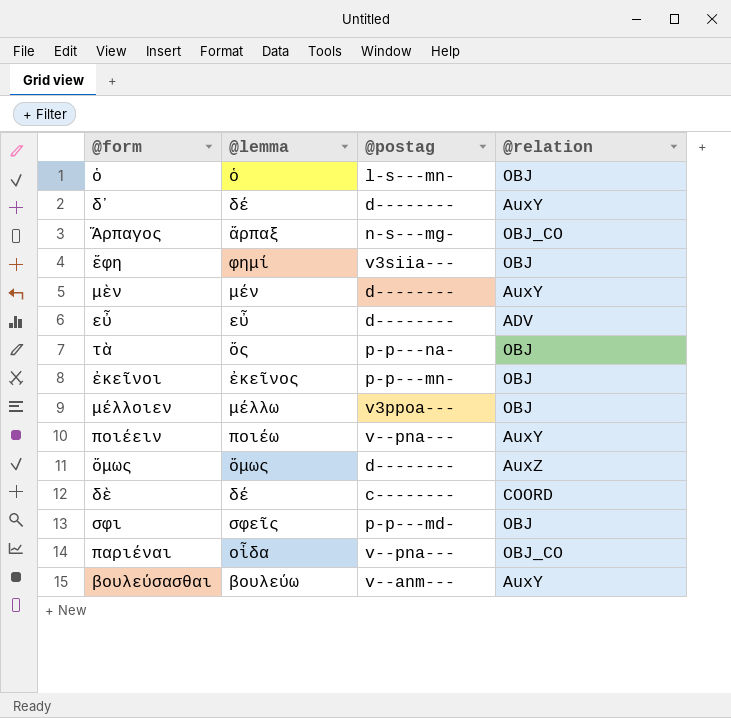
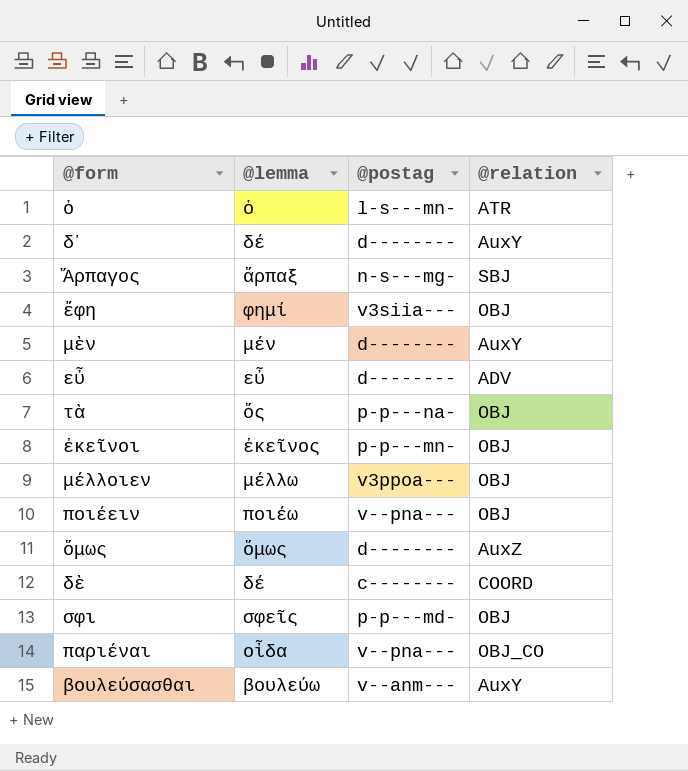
ὁ | @relation: OBJ -> ATR
Ἅρπαγος | @relation: OBJ_CO -> SBJ
ποιέειν | @relation: AuxY -> OBJ

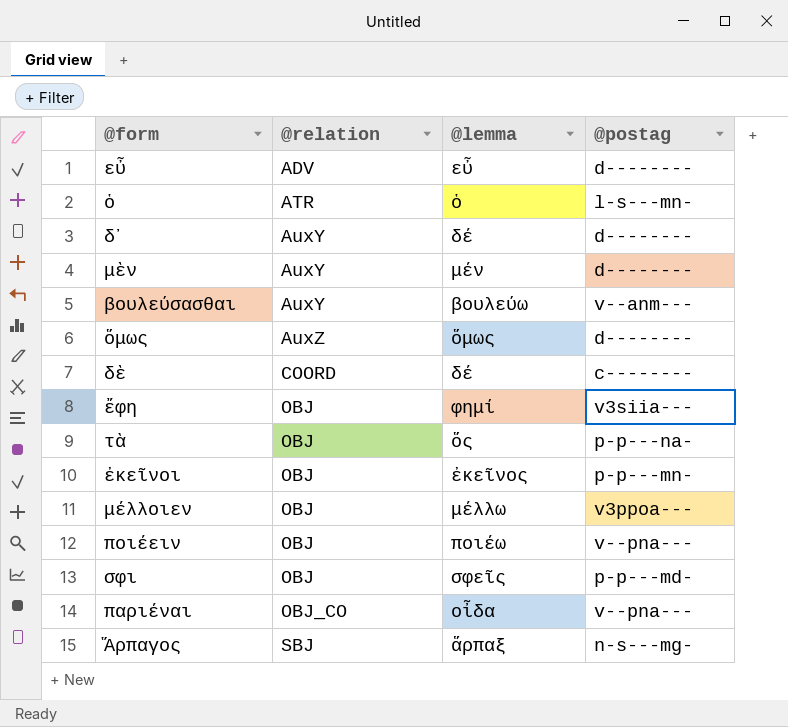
row order: none -> @relation ascending
column @relation | position: 4 -> 2

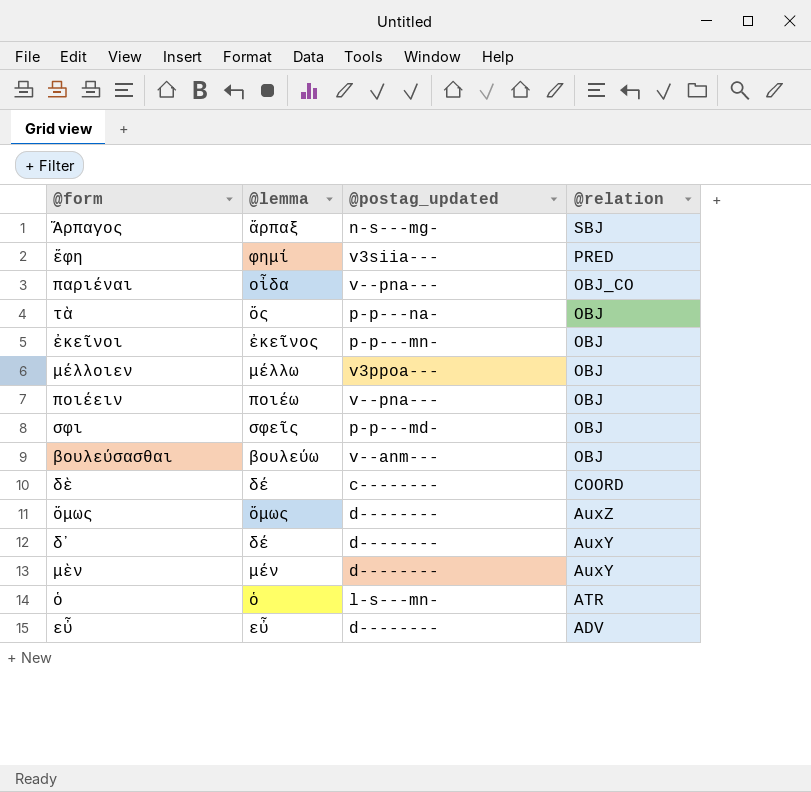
row order: @relation ascending -> @relation descending
column name: @postag -> @postag_updated
column @relation | position: 2 -> 4
ἔφη | @relation: OBJ -> PRED
βουλεύσασθαι | @relation: AuxY -> OBJ

